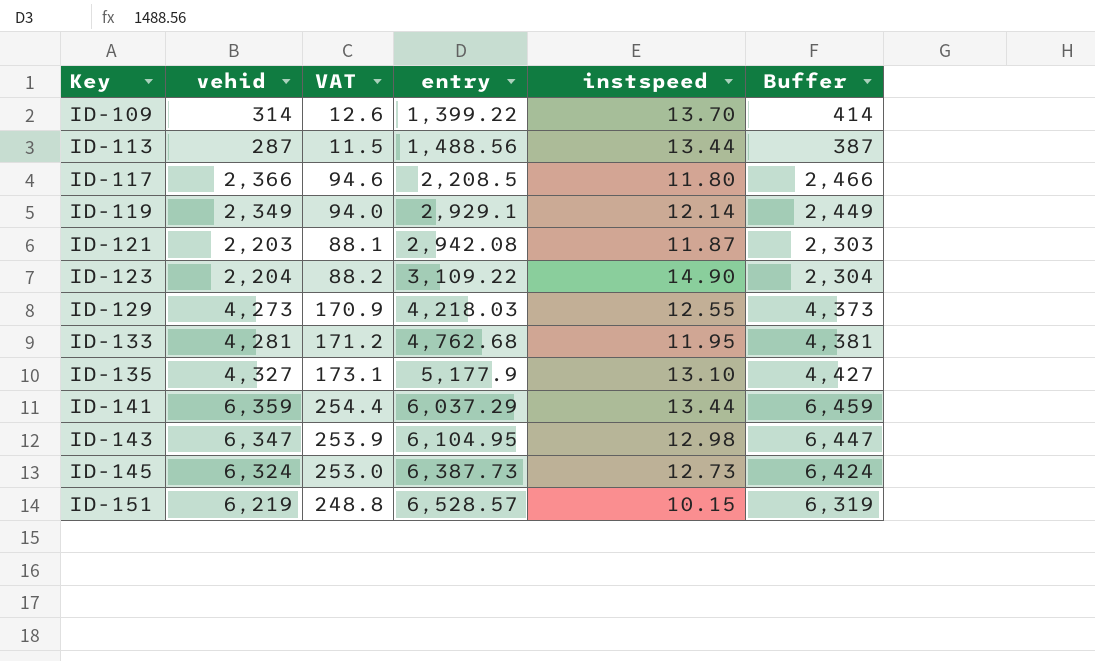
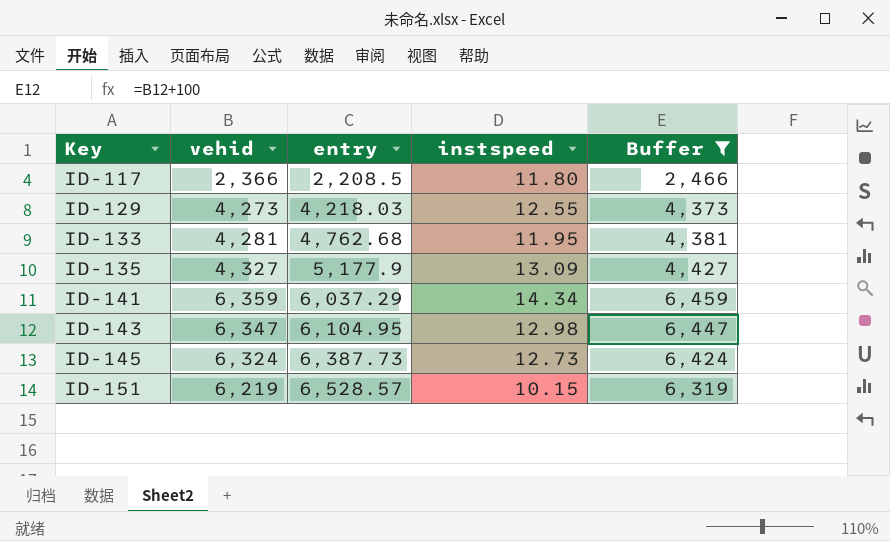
filter: none -> Buffer >= 2,466
column VAT | formula: [vehid] * 0.04 -> none
ID-135 | instspeed: 13.10 -> 13.09
ID-141 | instspeed: 13.44 -> 14.34

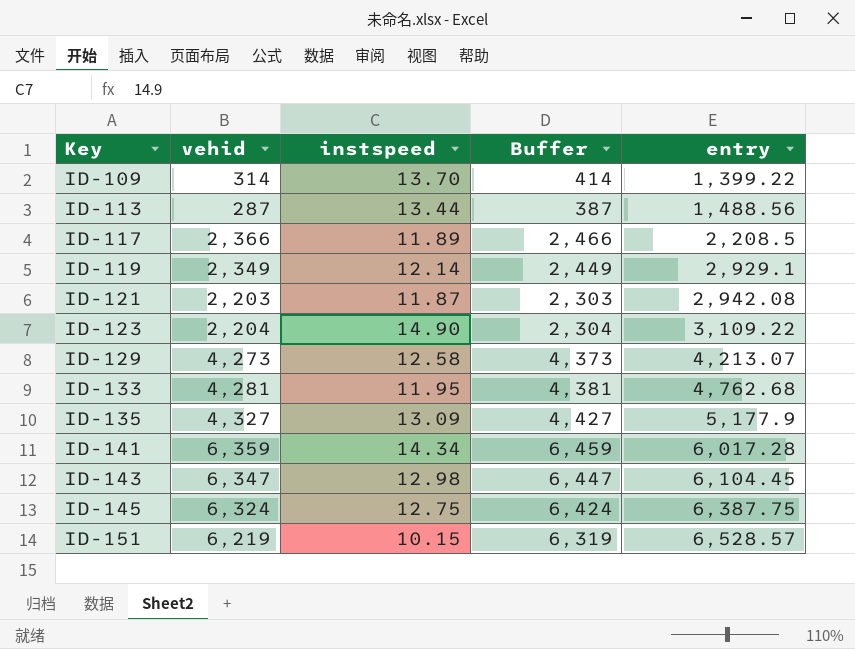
filter: Buffer >= 2,466 -> none
column entry | position: 3 -> 5
ID-117 | instspeed: 11.80 -> 11.89
ID-129 | instspeed: 12.55 -> 12.58
ID-129 | entry: 4,218.03 -> 4,213.07
ID-141 | entry: 6,037.29 -> 6,017.28
ID-143 | entry: 6,104.95 -> 6,104.45
ID-145 | instspeed: 12.73 -> 12.75
ID-145 | entry: 6,387.73 -> 6,387.75

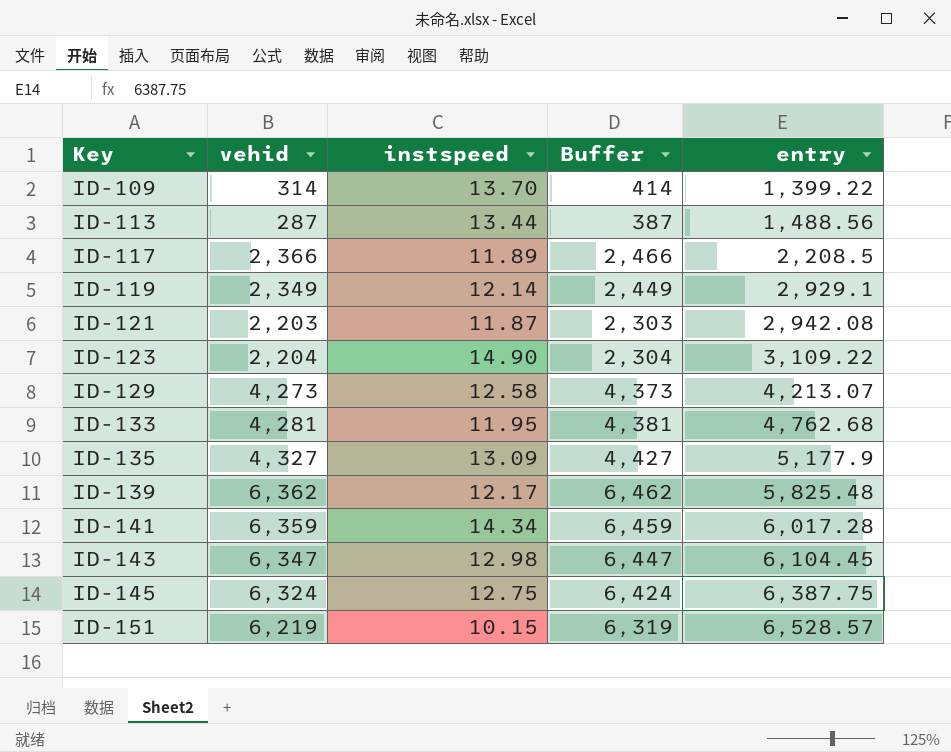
row ID-139: none -> 6,362 | 12.17 | 6,462 | 5,825.48

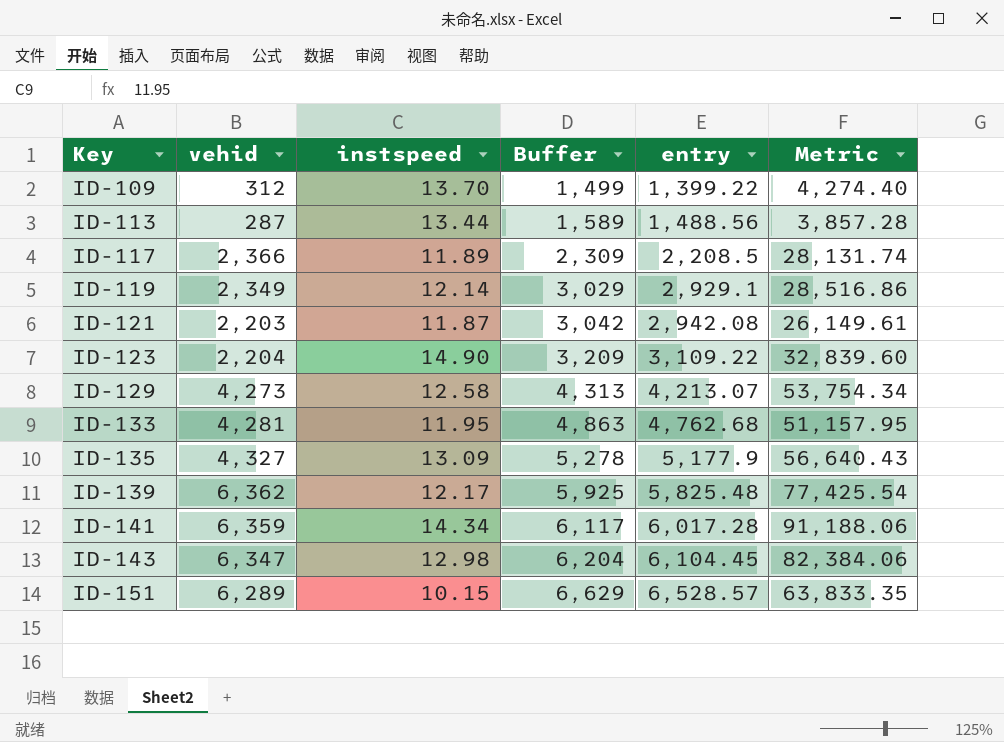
column Buffer | formula: [vehid] + 100 -> [entry] + 100
column Metric | formula: none -> [vehid] * [instspeed]
row ID-145: 6,324 | 12.75 | 6,424 | 6,387.75 -> none
ID-109 | vehid: 314 -> 312
ID-151 | vehid: 6,219 -> 6,289

